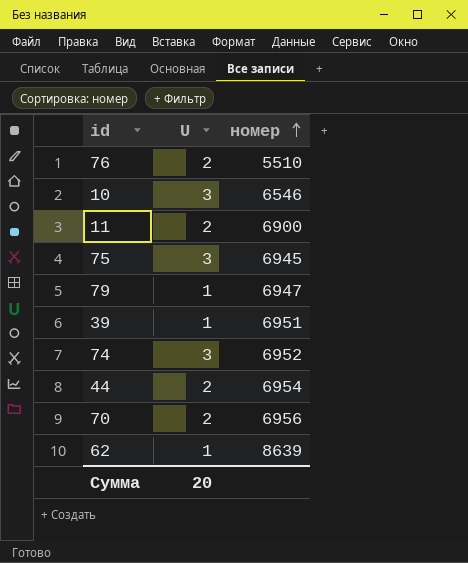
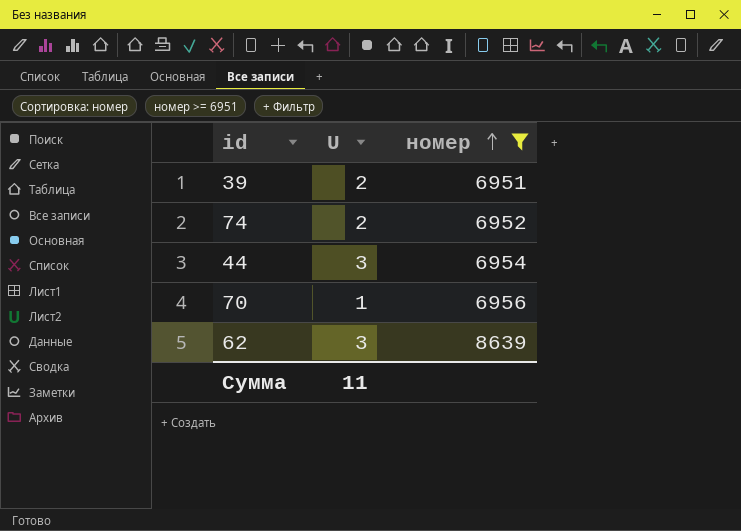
filter: none -> номер >= 6951
39 | U: 1 -> 2
74 | U: 3 -> 2
44 | U: 2 -> 3
70 | U: 2 -> 1
62 | U: 1 -> 3
Сумма | U: 20 -> 11

